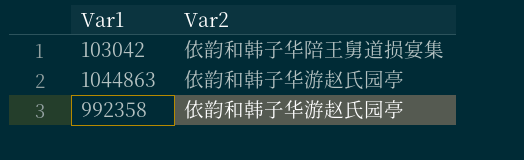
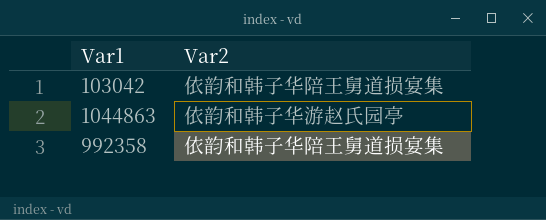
992358 | Var2: 依韵和韩子华游赵氏园亭 -> 依韵和韩子华陪王舅道损宴集

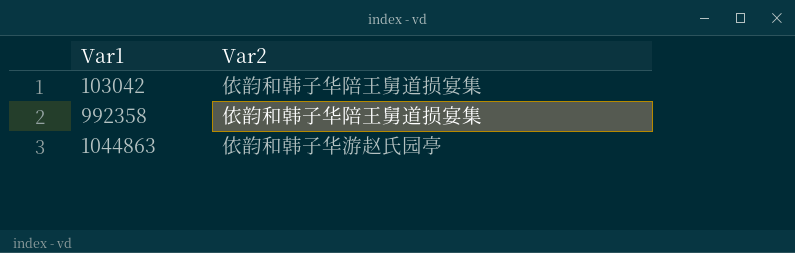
row order: none -> Var1 ascending

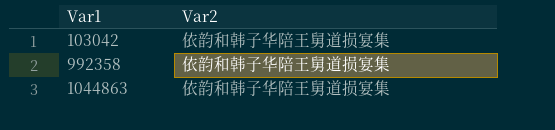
1044863 | Var2: 依韵和韩子华游赵氏园亭 -> 依韵和韩子华陪王舅道损宴集

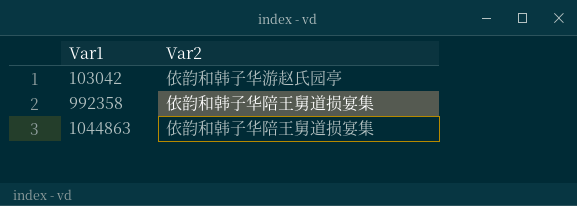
103042 | Var2: 依韵和韩子华陪王舅道损宴集 -> 依韵和韩子华游赵氏园亭

